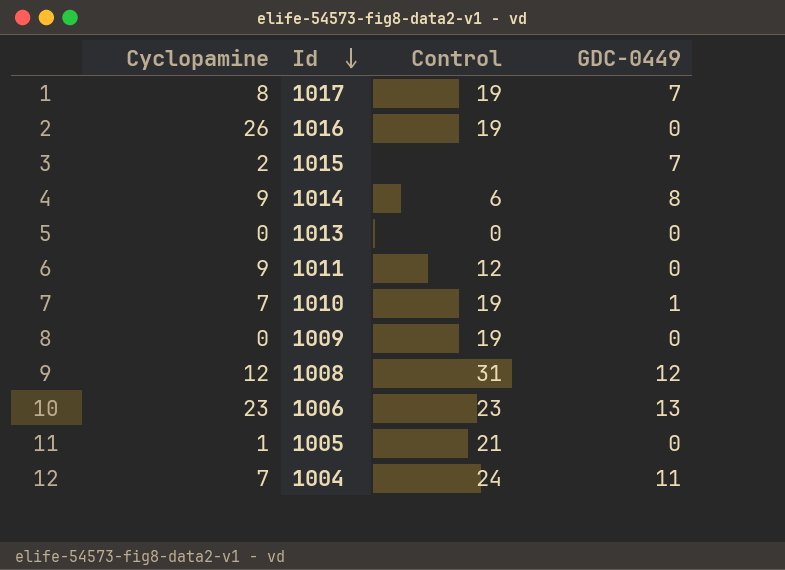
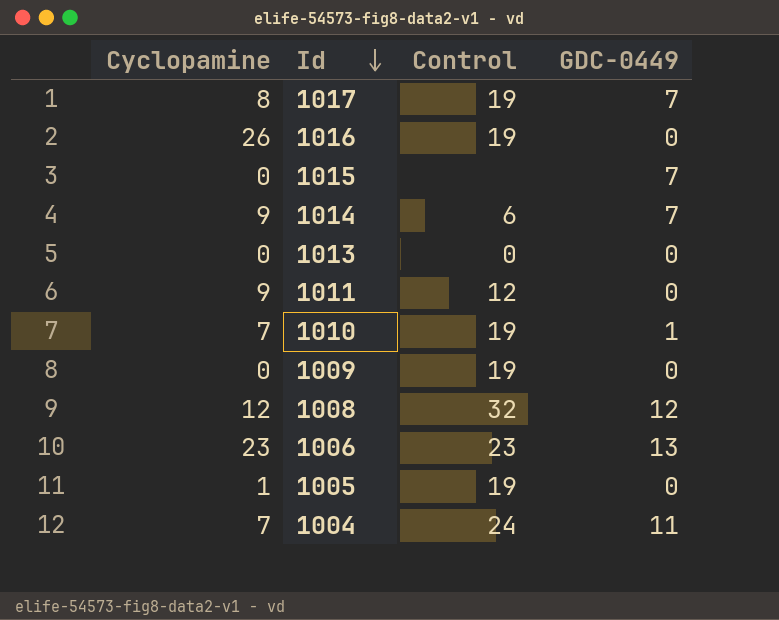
1015 | Cyclopamine: 2 -> 0
1014 | GDC-0449: 8 -> 7
1008 | Control: 31 -> 32
1005 | Control: 21 -> 19

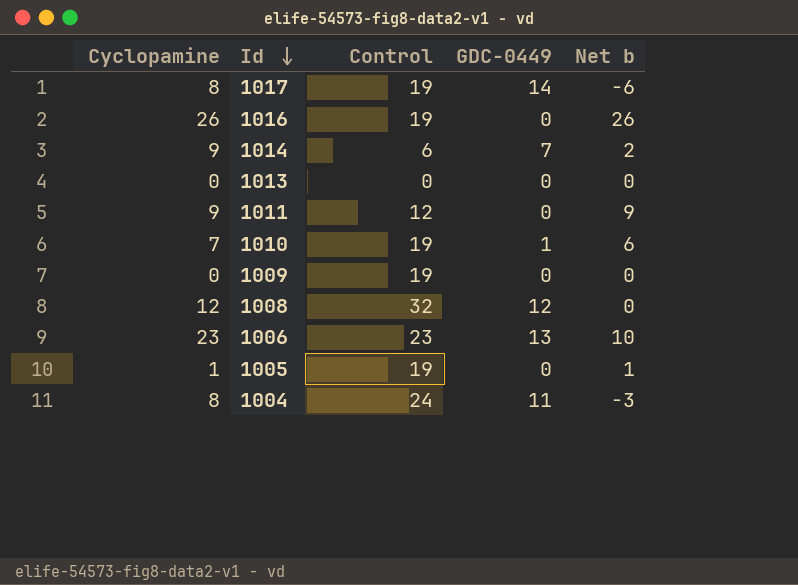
column Net b | formula: none -> [Cyclopamine] - [GDC-0449]
row 1015: 0 | none | 7 -> none
1017 | GDC-0449: 7 -> 14
1004 | Cyclopamine: 7 -> 8

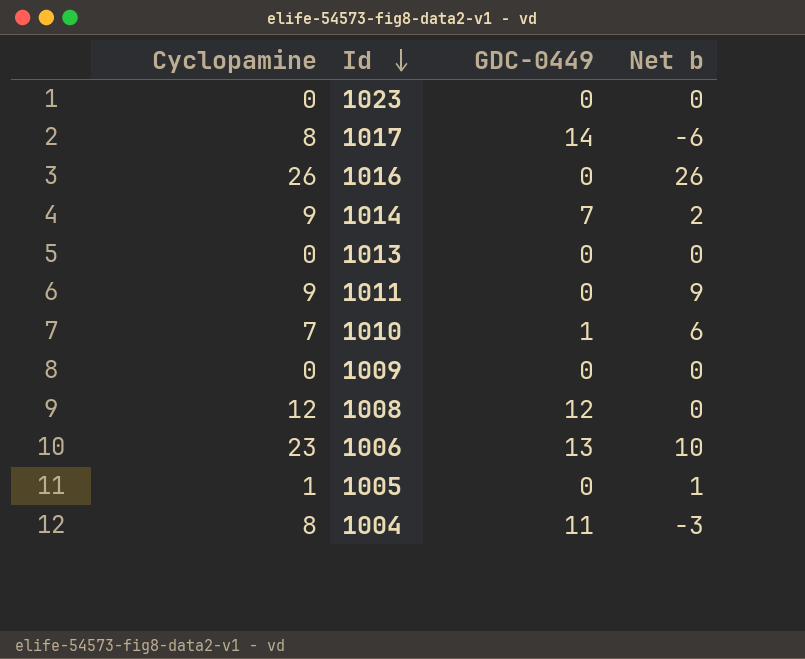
column Control | position: 3 -> none
row 1023: none -> 0 | 0 | 0

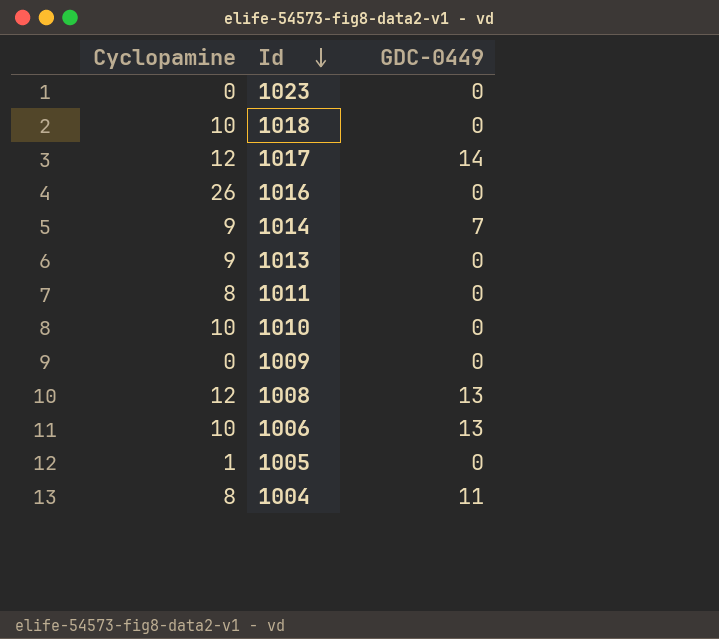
column Net b | formula: [Cyclopamine] - [GDC-0449] -> none
row 1018: none -> 10 | 0
1017 | Cyclopamine: 8 -> 12
1013 | Cyclopamine: 0 -> 9
1011 | Cyclopamine: 9 -> 8
1010 | Cyclopamine: 7 -> 10
1010 | GDC-0449: 1 -> 0
1008 | GDC-0449: 12 -> 13
1006 | Cyclopamine: 23 -> 10

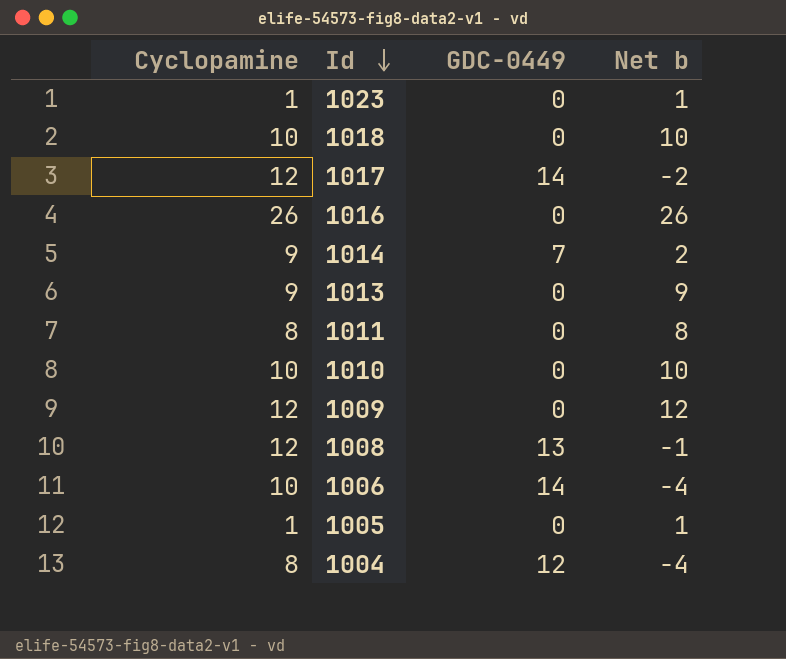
column Net b | formula: none -> [Cyclopamine] - [GDC-0449]
1023 | Cyclopamine: 0 -> 1
1009 | Cyclopamine: 0 -> 12
1006 | GDC-0449: 13 -> 14
1004 | GDC-0449: 11 -> 12

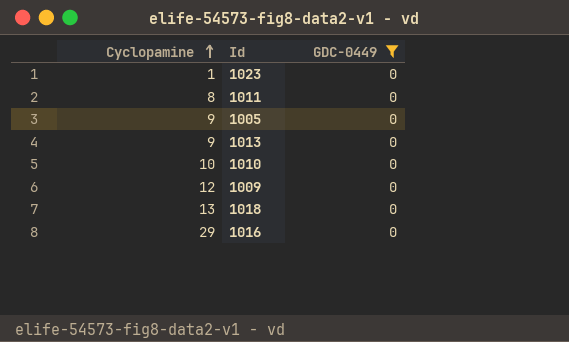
filter: none -> GDC-0449 = 0
row order: Id descending -> Cyclopamine ascending
column Net b | formula: [Cyclopamine] - [GDC-0449] -> none
1005 | Cyclopamine: 1 -> 9
1018 | Cyclopamine: 10 -> 13
1016 | Cyclopamine: 26 -> 29

